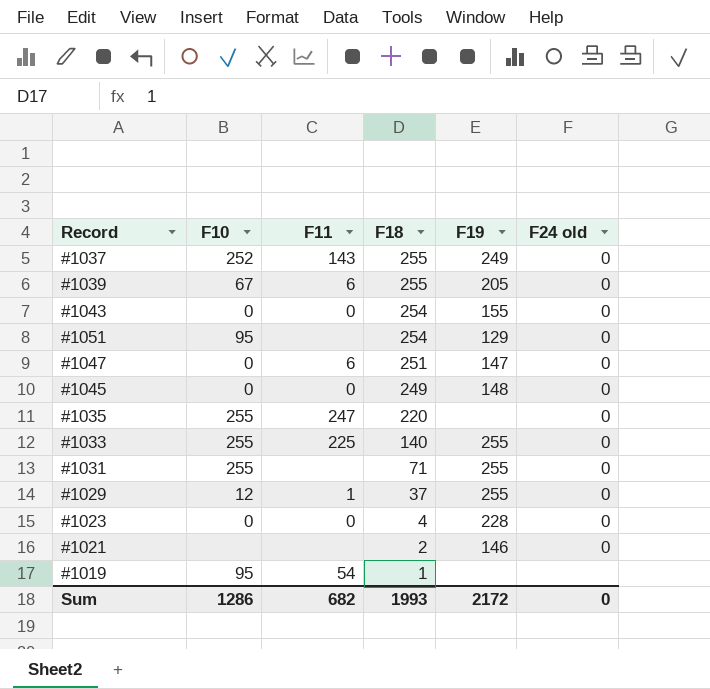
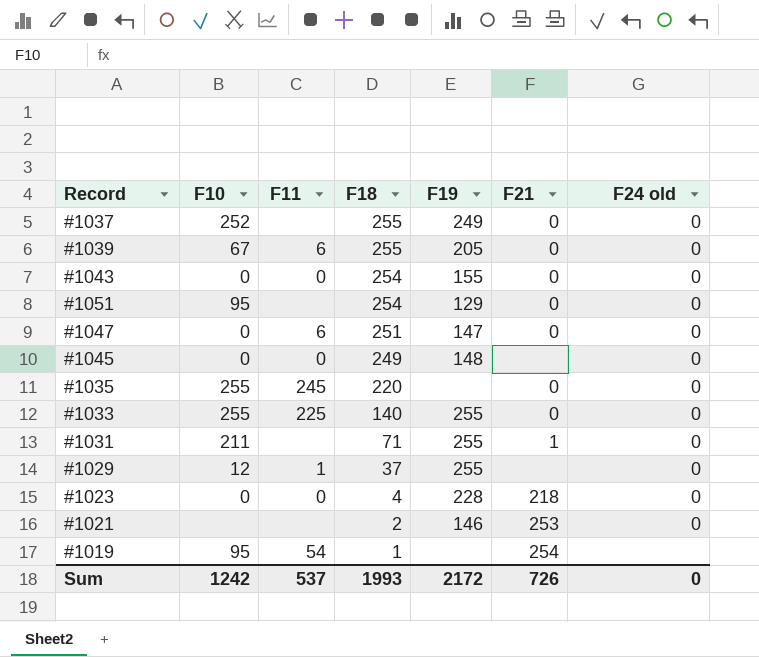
column F21 | position: none -> 6
#1037 | F11: 143 -> none
#1035 | F11: 247 -> 245
#1031 | F10: 255 -> 211
Sum | F10: 1286 -> 1242
Sum | F11: 682 -> 537

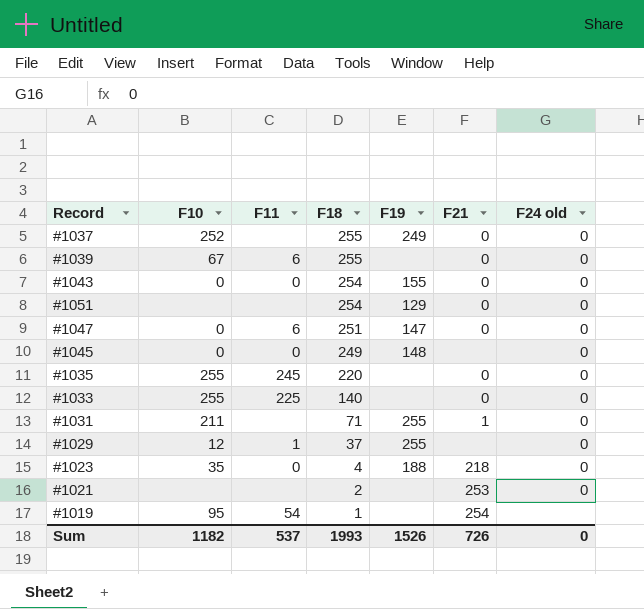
#1039 | F19: 205 -> none
#1051 | F10: 95 -> none
#1033 | F19: 255 -> none
#1023 | F10: 0 -> 35
#1023 | F19: 228 -> 188
#1021 | F19: 146 -> none
Sum | F10: 1242 -> 1182
Sum | F19: 2172 -> 1526

